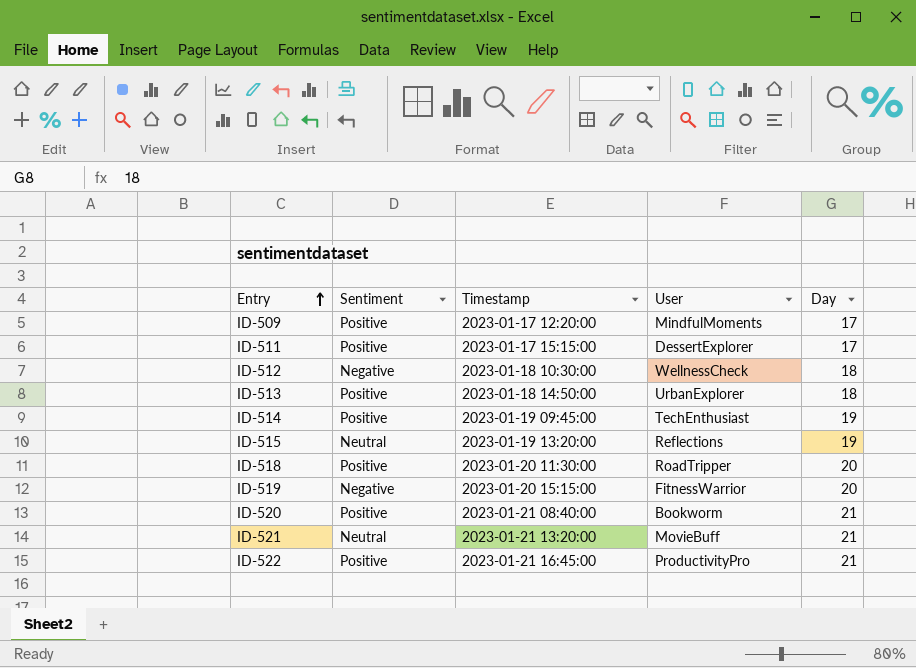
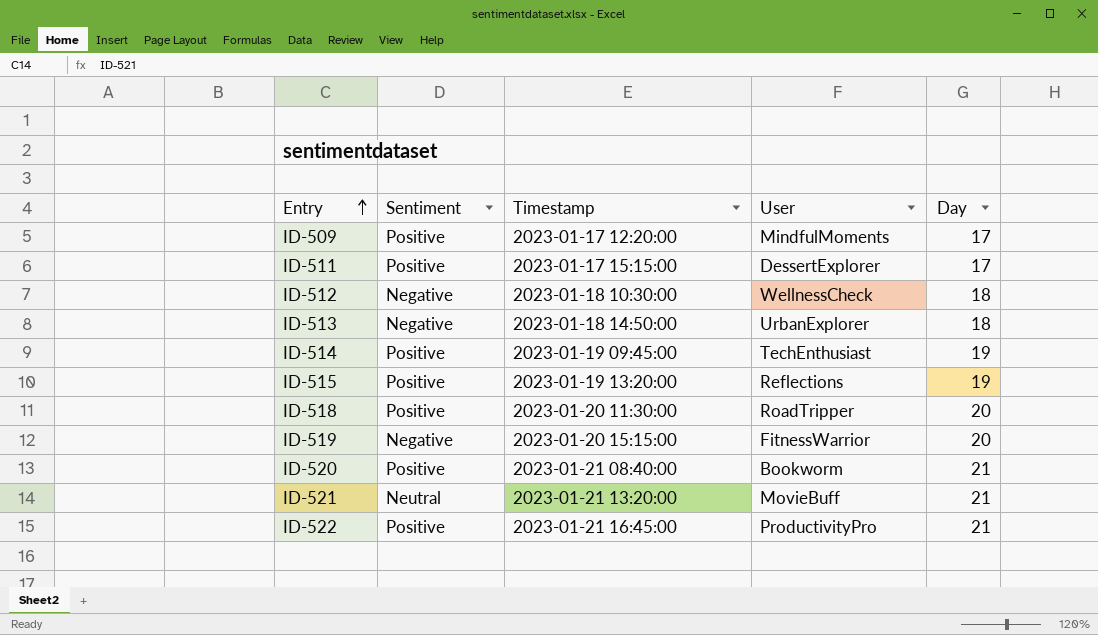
ID-513 | Sentiment: Positive -> Negative
ID-515 | Sentiment: Neutral -> Positive

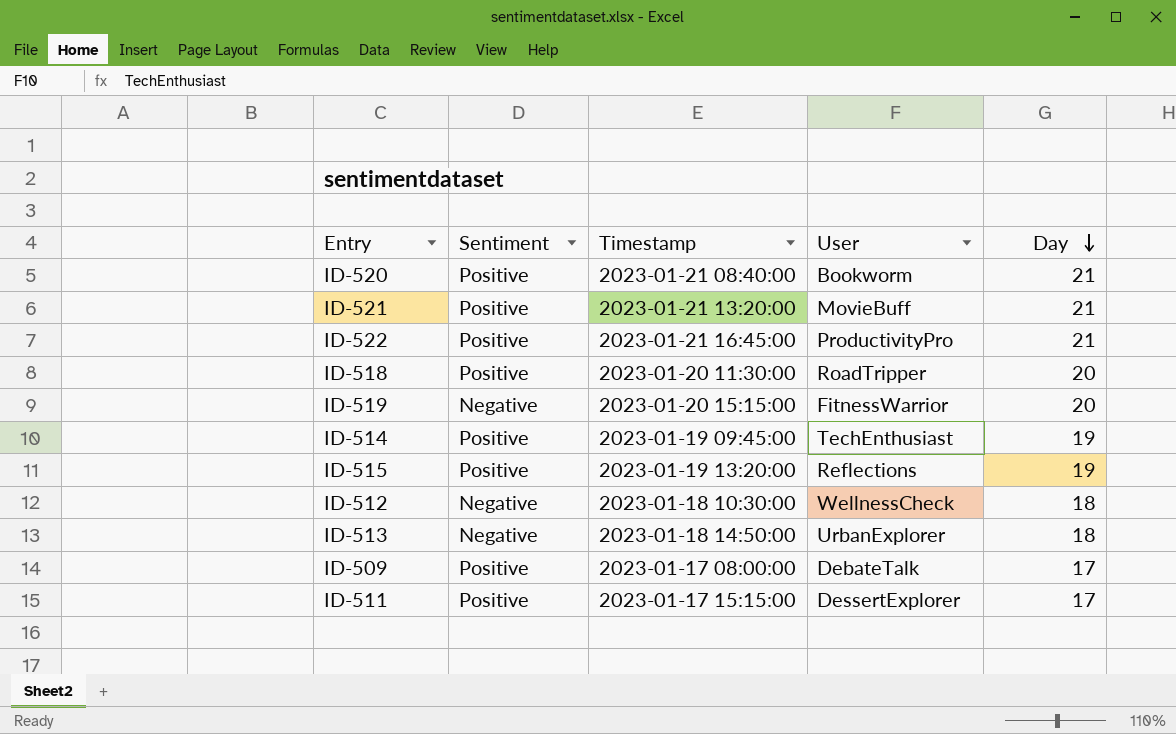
row order: Entry ascending -> Day descending
ID-521 | Sentiment: Neutral -> Positive
ID-509 | Timestamp: 2023-01-17 12:20:00 -> 2023-01-17 08:00:00
ID-509 | User: MindfulMoments -> DebateTalk

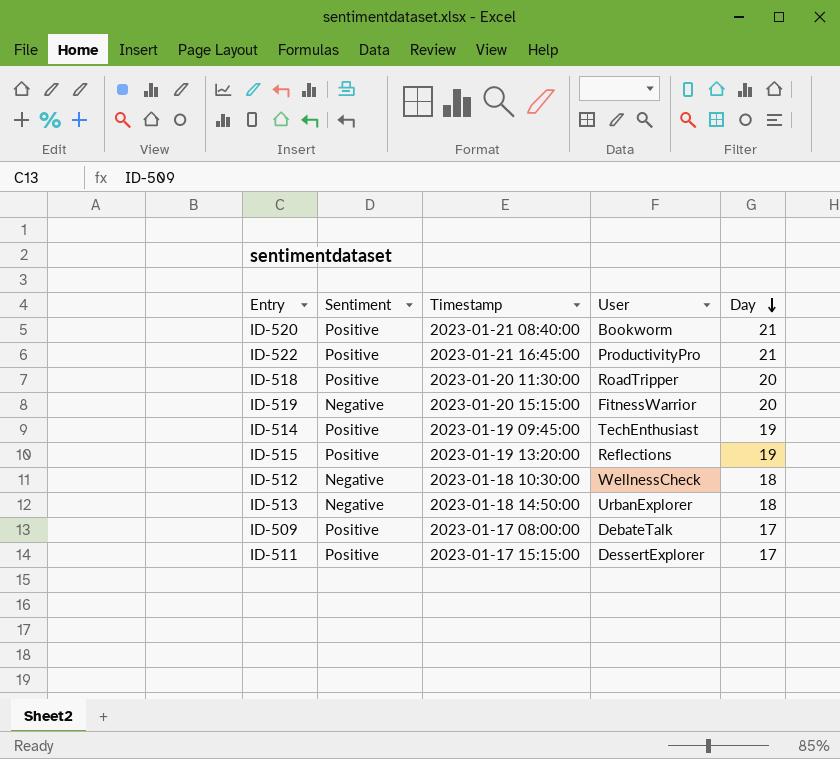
row ID-521: Positive | 2023-01-21 13:20:00 | MovieBuff | 21 -> none

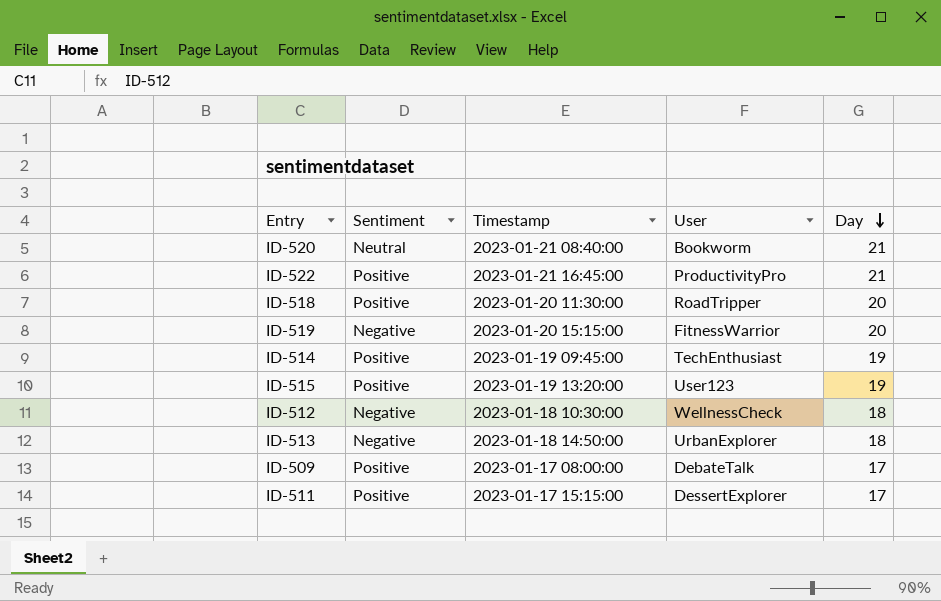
ID-520 | Sentiment: Positive -> Neutral
ID-515 | User: Reflections -> User123

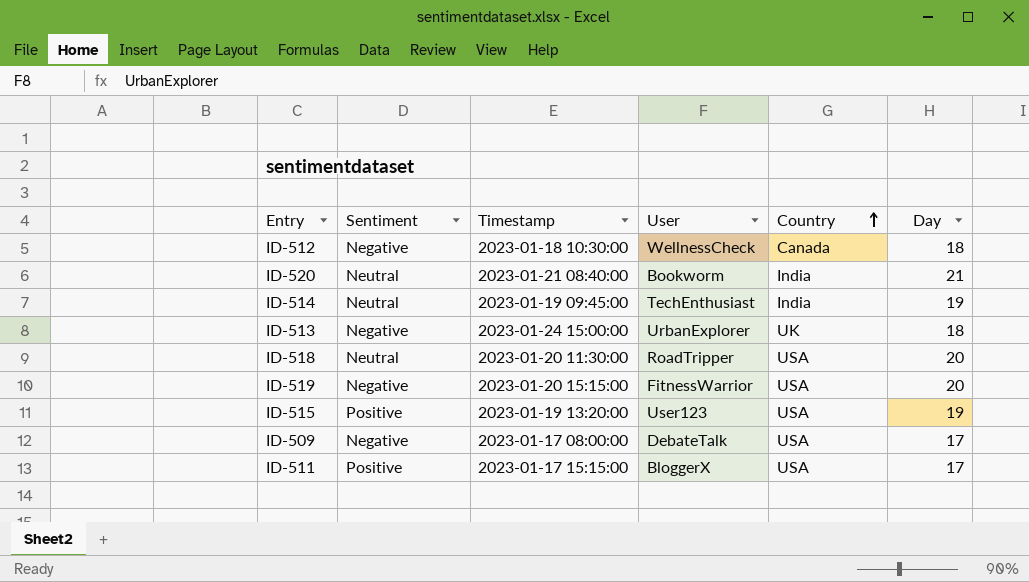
row order: Day descending -> Country ascending
column Country | position: none -> 5
row ID-522: Positive | 2023-01-21 16:45:00 | ProductivityPro | 21 -> none
ID-514 | Sentiment: Positive -> Neutral
ID-513 | Timestamp: 2023-01-18 14:50:00 -> 2023-01-24 15:00:00
ID-518 | Sentiment: Positive -> Neutral
ID-509 | Sentiment: Positive -> Negative
ID-511 | User: DessertExplorer -> BloggerX

